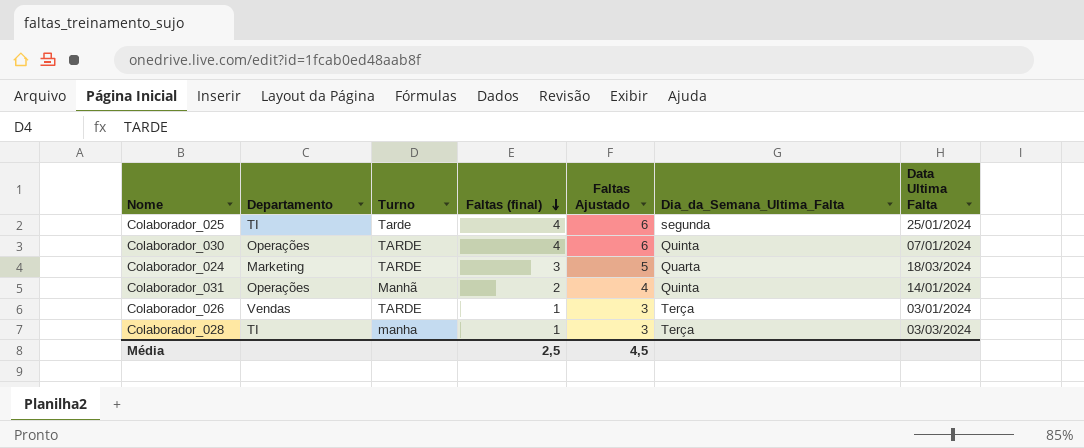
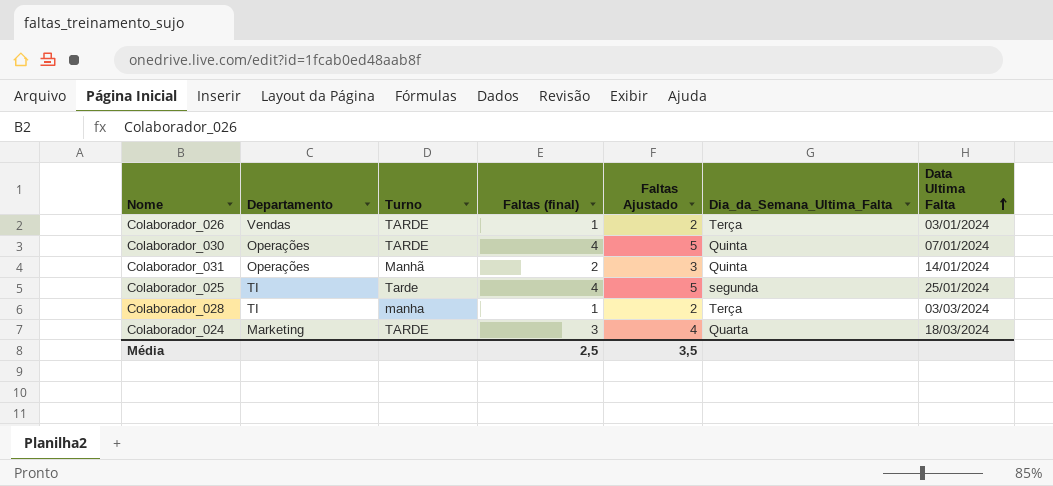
row order: Faltas (final) descending -> Data Ultima Falta ascending
column Faltas Ajustado | formula: [Faltas (final)] + 2 -> [Faltas (final)] + 1
Média | Faltas Ajustado: 4,5 -> 3,5

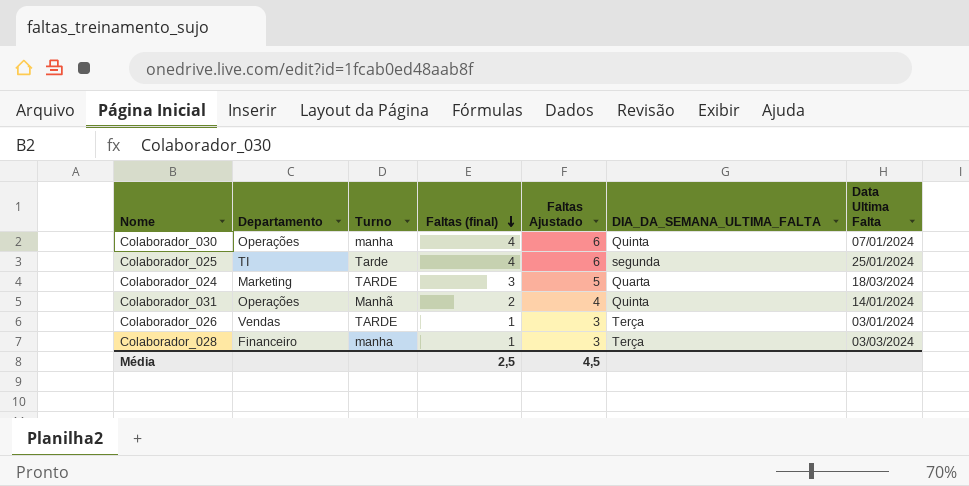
row order: Data Ultima Falta ascending -> Faltas (final) descending
column Faltas Ajustado | formula: [Faltas (final)] + 1 -> [Faltas (final)] + 2
column name: Dia_da_Semana_Ultima_Falta -> DIA_DA_SEMANA_ULTIMA_FALTA
Colaborador_030 | Turno: TARDE -> manha
Colaborador_028 | Departamento: TI -> Financeiro
Média | Faltas Ajustado: 3,5 -> 4,5

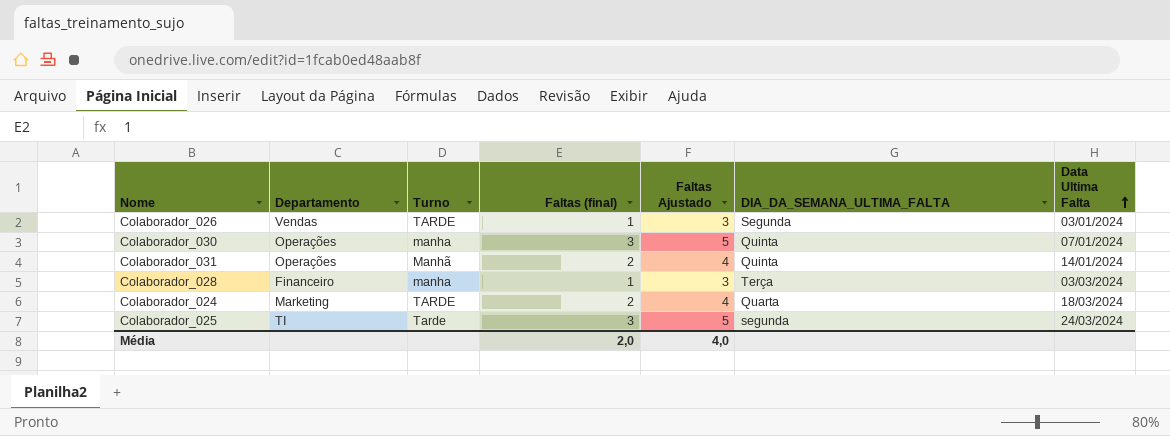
row order: Faltas (final) descending -> Data Ultima Falta ascending
Colaborador_026 | DIA_DA_SEMANA_ULTIMA_FALTA: Terça -> Segunda
Colaborador_030 | Faltas (final): 4 -> 3
Colaborador_030 | Faltas Ajustado: 6 -> 5
Colaborador_024 | Faltas (final): 3 -> 2
Colaborador_024 | Faltas Ajustado: 5 -> 4
Colaborador_025 | Faltas (final): 4 -> 3
Colaborador_025 | Faltas Ajustado: 6 -> 5
Colaborador_025 | Data Ultima Falta: 25/01/2024 -> 24/03/2024
Média | Faltas (final): 2,5 -> 2,0
Média | Faltas Ajustado: 4,5 -> 4,0

